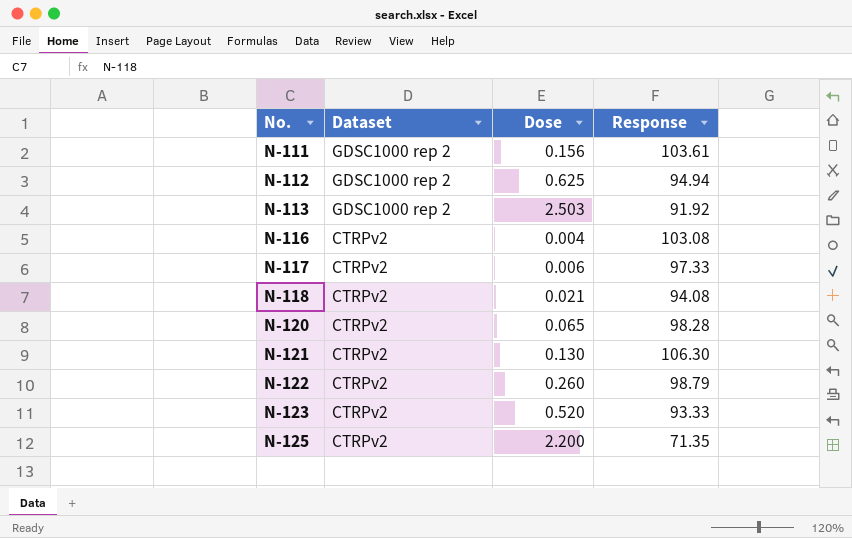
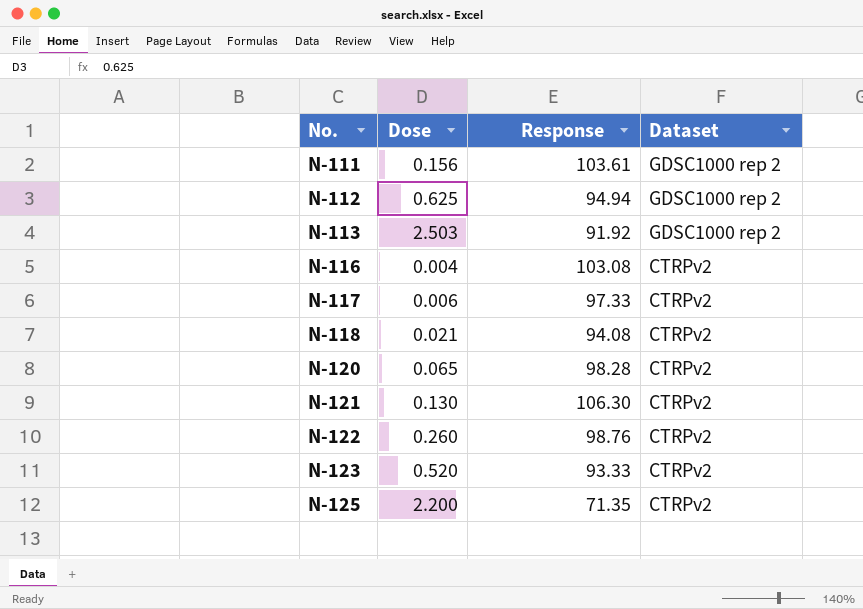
column Dataset | position: 2 -> 4
N-122 | Response: 98.79 -> 98.76

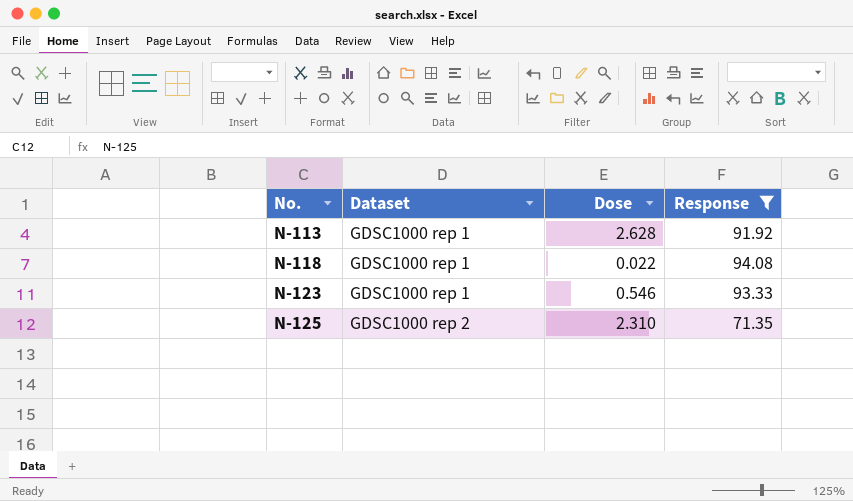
filter: none -> Response <= 94.08
column Dataset | position: 4 -> 2
N-113 | Dataset: GDSC1000 rep 2 -> GDSC1000 rep 1
N-113 | Dose: 2.503 -> 2.628
N-118 | Dataset: CTRPv2 -> GDSC1000 rep 1
N-118 | Dose: 0.021 -> 0.022
N-123 | Dataset: CTRPv2 -> GDSC1000 rep 1
N-123 | Dose: 0.520 -> 0.546
N-125 | Dataset: CTRPv2 -> GDSC1000 rep 2
N-125 | Dose: 2.200 -> 2.310

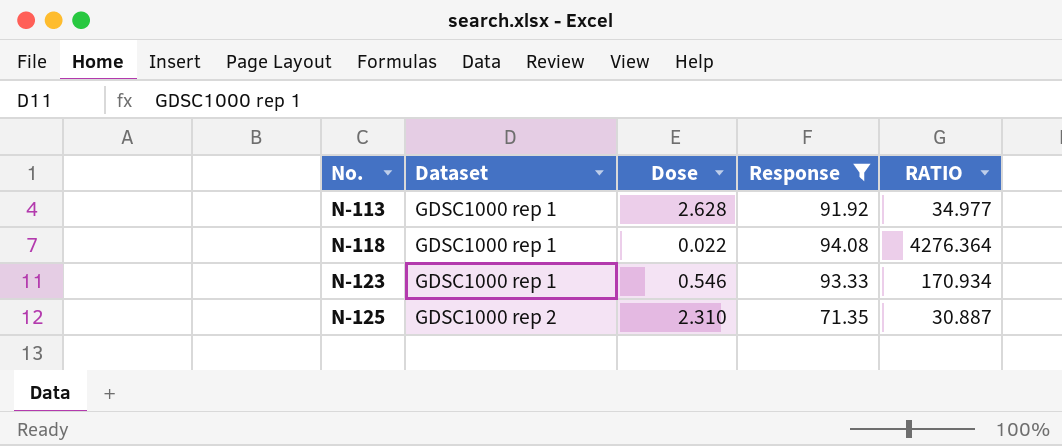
column RATIO | formula: none -> [Response] / [Dose]

